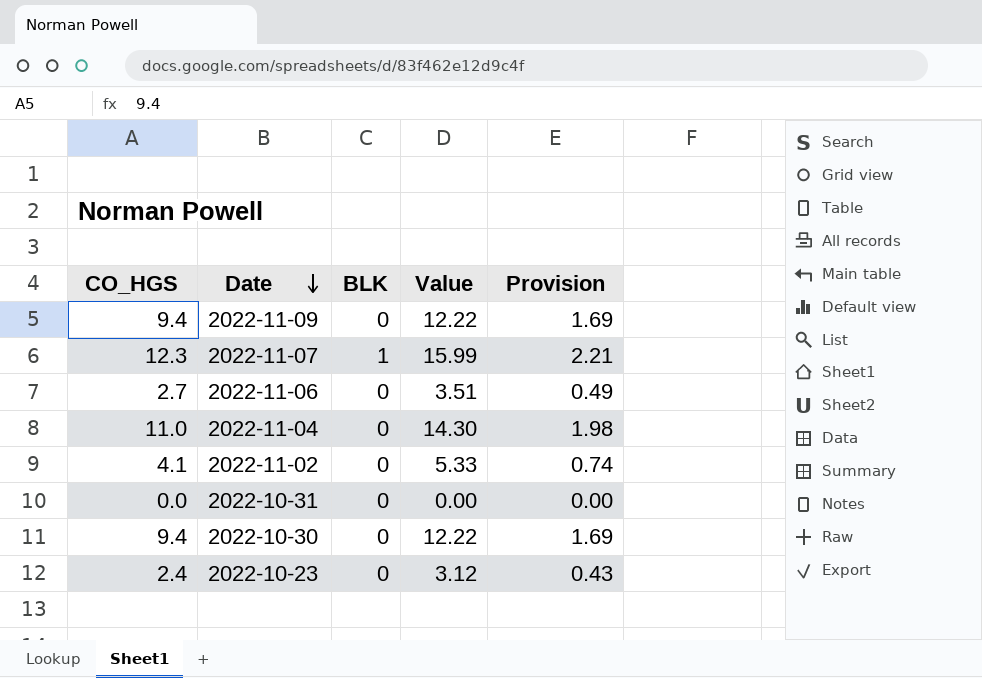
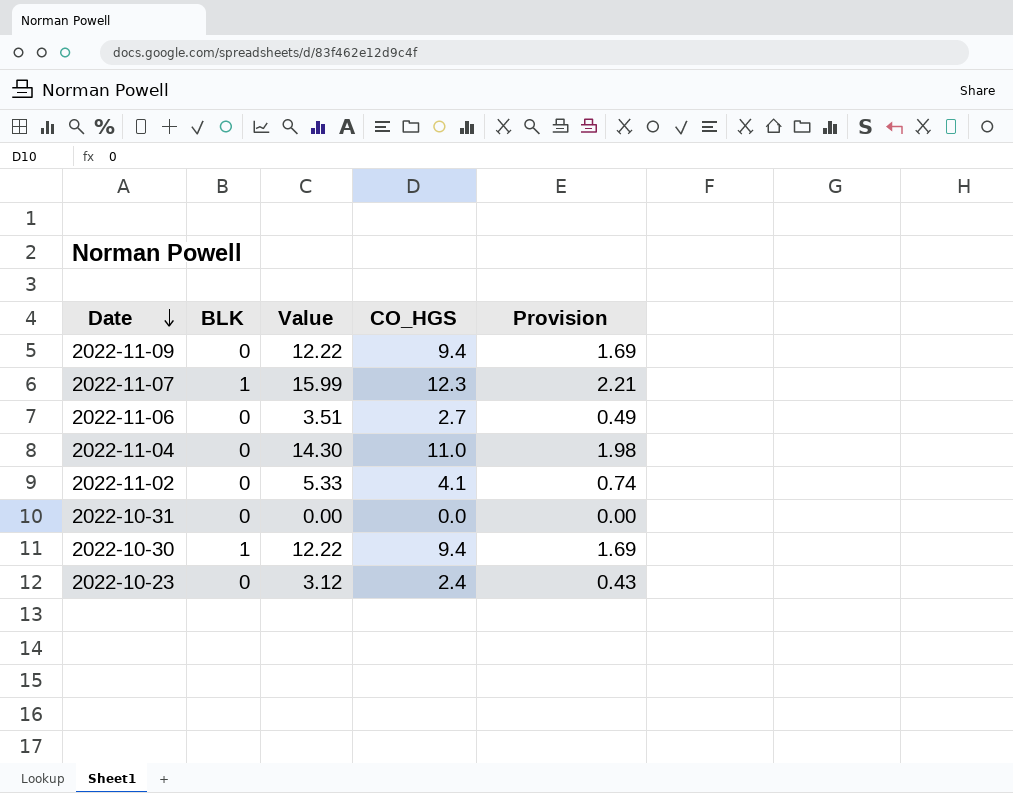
column CO_HGS | position: 1 -> 4
2022-10-30 | BLK: 0 -> 1

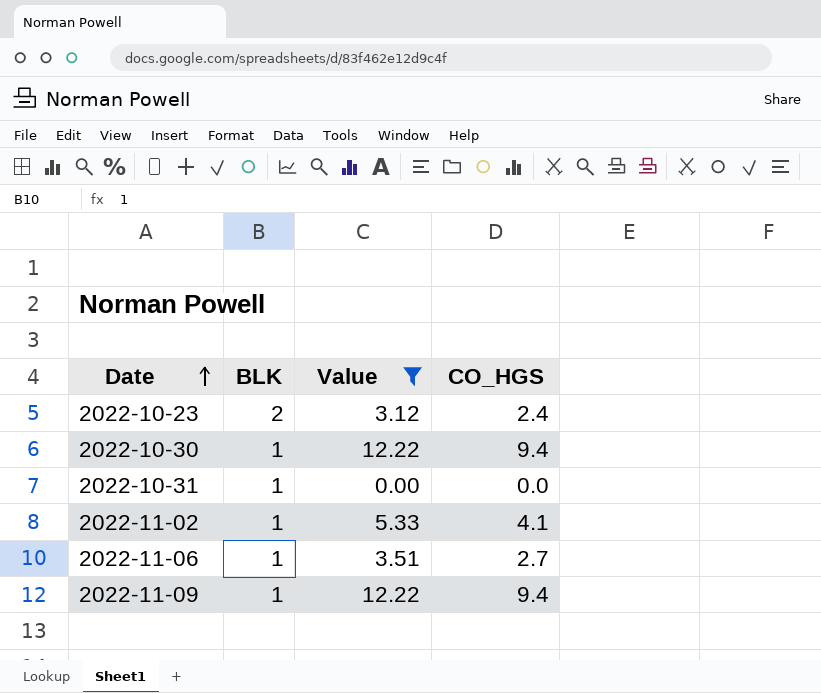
filter: none -> Value <= 12.22
row order: Date descending -> Date ascending
column Provision | formula: [CO_HGS] * 0.18 -> none
2022-10-23 | BLK: 0 -> 2
2022-10-31 | BLK: 0 -> 1
2022-11-02 | BLK: 0 -> 1
2022-11-06 | BLK: 0 -> 1
2022-11-09 | BLK: 0 -> 1

